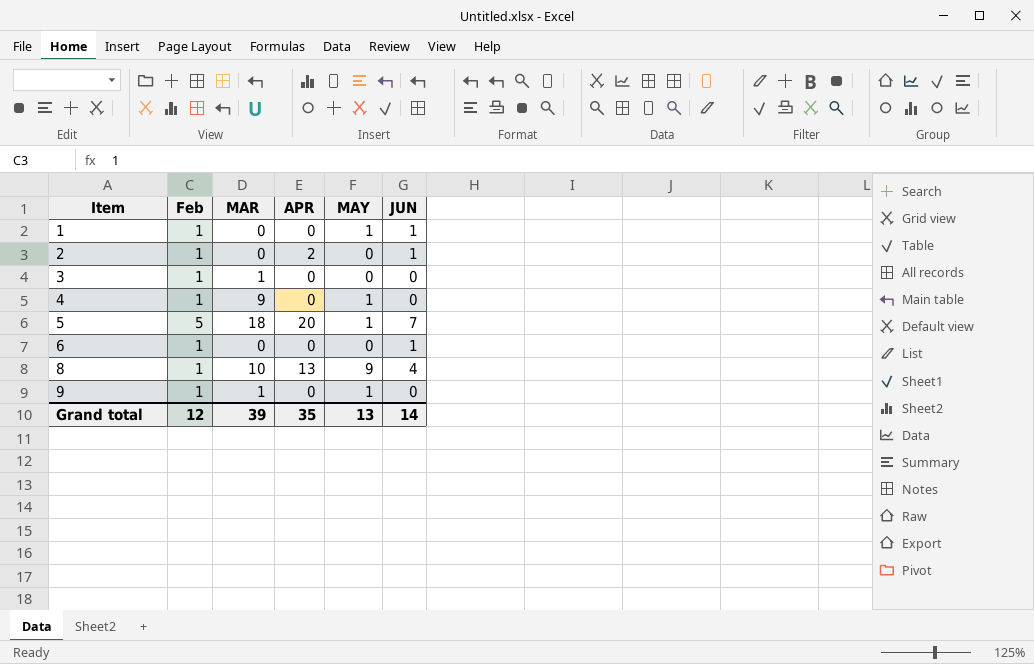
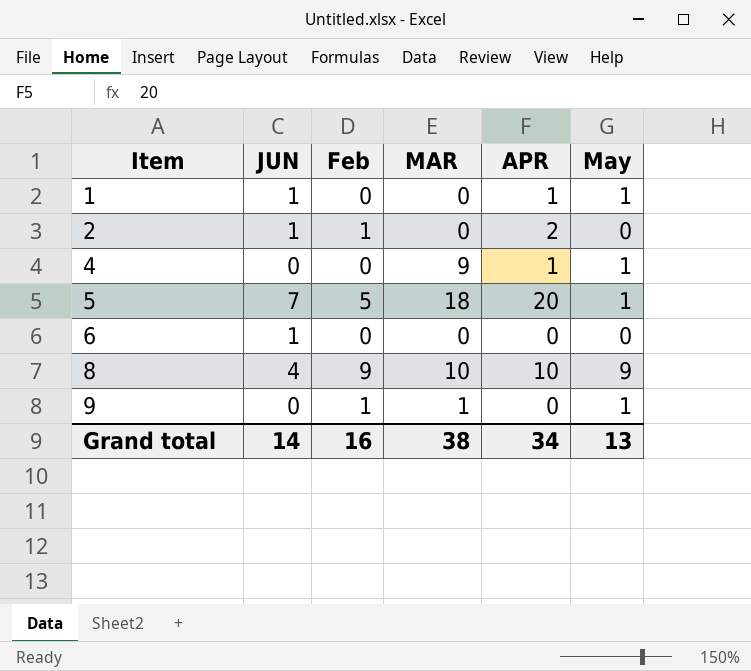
column JUN | position: 6 -> 2
column name: MAY -> May
row 3: 1 | 1 | 0 | 0 | 0 -> none
1 | Feb: 1 -> 0
1 | APR: 0 -> 1
4 | Feb: 1 -> 0
4 | APR: 0 -> 1
6 | Feb: 1 -> 0
8 | Feb: 1 -> 9
8 | APR: 13 -> 10
Grand total | Feb: 12 -> 16
Grand total | MAR: 39 -> 38
Grand total | APR: 35 -> 34

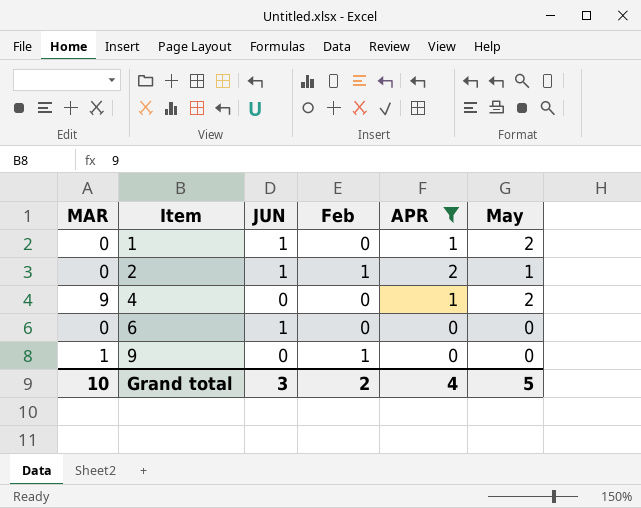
filter: none -> APR <= 2
column MAR | position: 4 -> 1
1 | May: 1 -> 2
2 | May: 0 -> 1
4 | May: 1 -> 2
9 | May: 1 -> 0
Grand total | MAR: 38 -> 10
Grand total | JUN: 14 -> 3
Grand total | Feb: 16 -> 2
Grand total | APR: 34 -> 4
Grand total | May: 13 -> 5

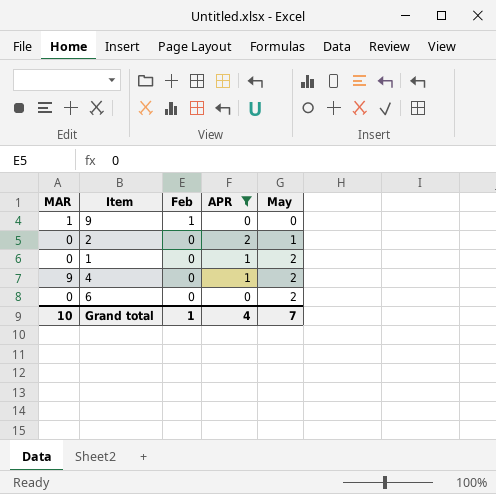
row order: Item ascending -> Feb descending
column JUN | position: 3 -> none
2 | Feb: 1 -> 0
6 | May: 0 -> 2
Grand total | Feb: 2 -> 1
Grand total | May: 5 -> 7

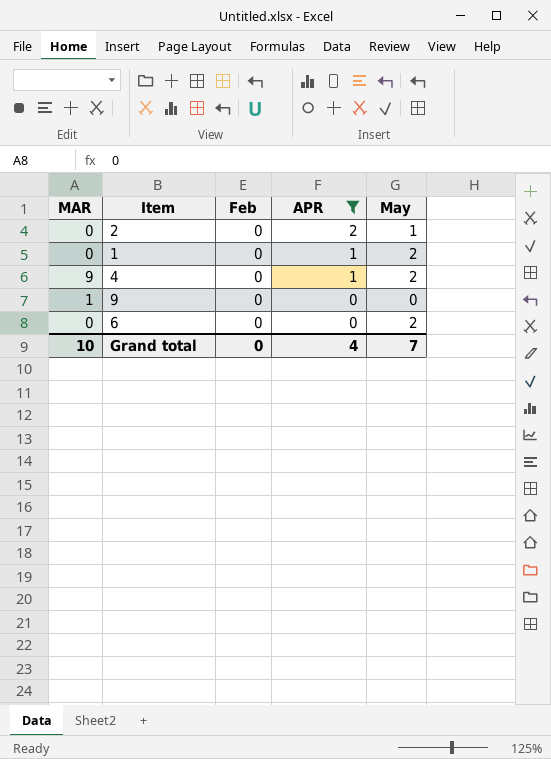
row order: Feb descending -> APR descending
9 | Feb: 1 -> 0
Grand total | Feb: 1 -> 0

